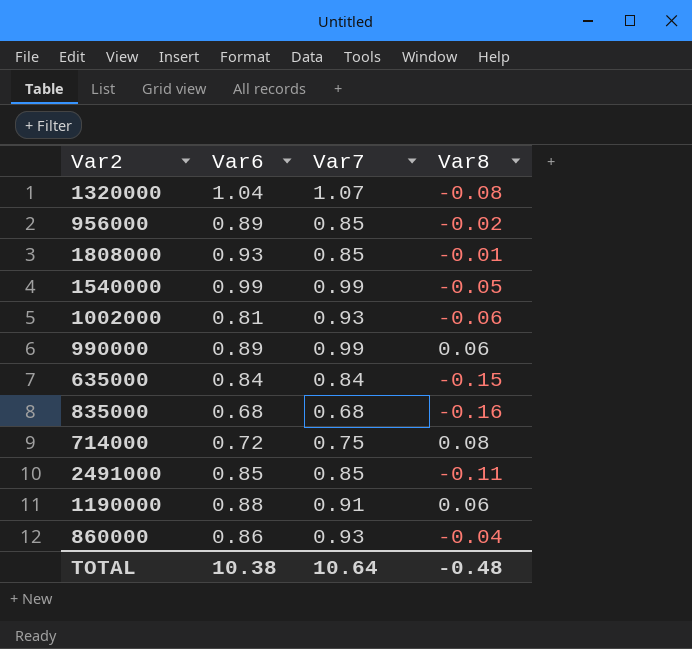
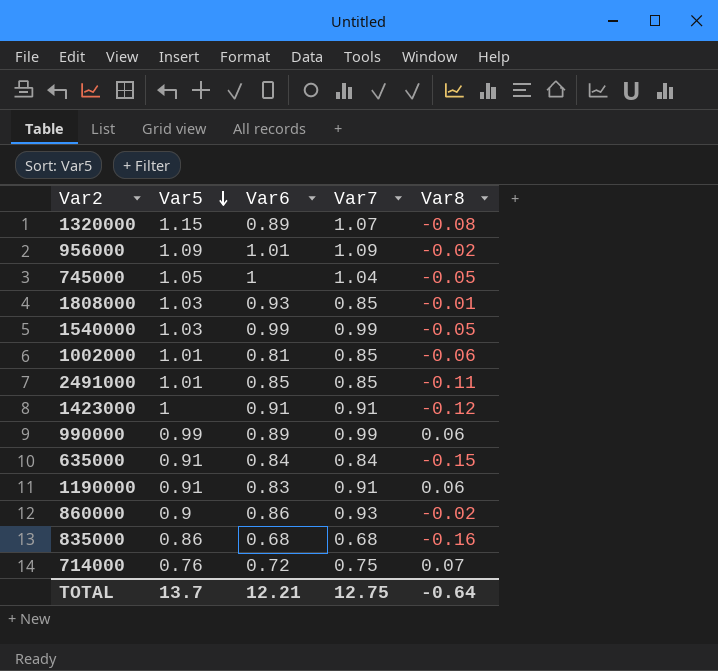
row order: none -> Var5 descending
column Var5 | position: none -> 2
1320000 | Var6: 1.04 -> 0.89
956000 | Var6: 0.89 -> 1.01
956000 | Var7: 0.85 -> 1.09
row 745000: none -> 1.05 | 1 | 1.04 | -0.05
1002000 | Var7: 0.93 -> 0.85
row 1423000: none -> 1 | 0.91 | 0.91 | -0.12
1190000 | Var6: 0.88 -> 0.83
860000 | Var8: -0.04 -> -0.02
714000 | Var8: 0.08 -> 0.07
TOTAL | Var6: 10.38 -> 12.21
TOTAL | Var7: 10.64 -> 12.75
TOTAL | Var8: -0.48 -> -0.64

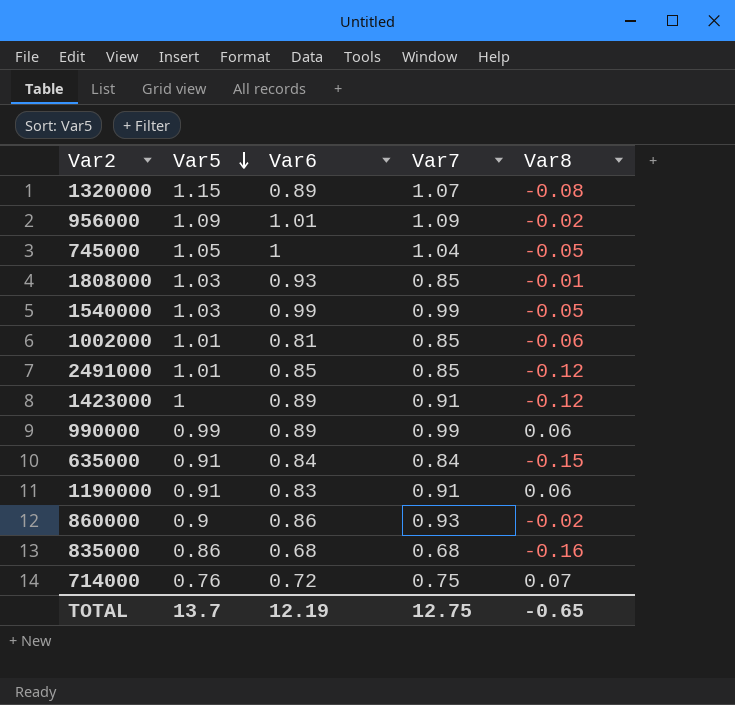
2491000 | Var8: -0.11 -> -0.12
1423000 | Var6: 0.91 -> 0.89
TOTAL | Var6: 12.21 -> 12.19
TOTAL | Var8: -0.64 -> -0.65

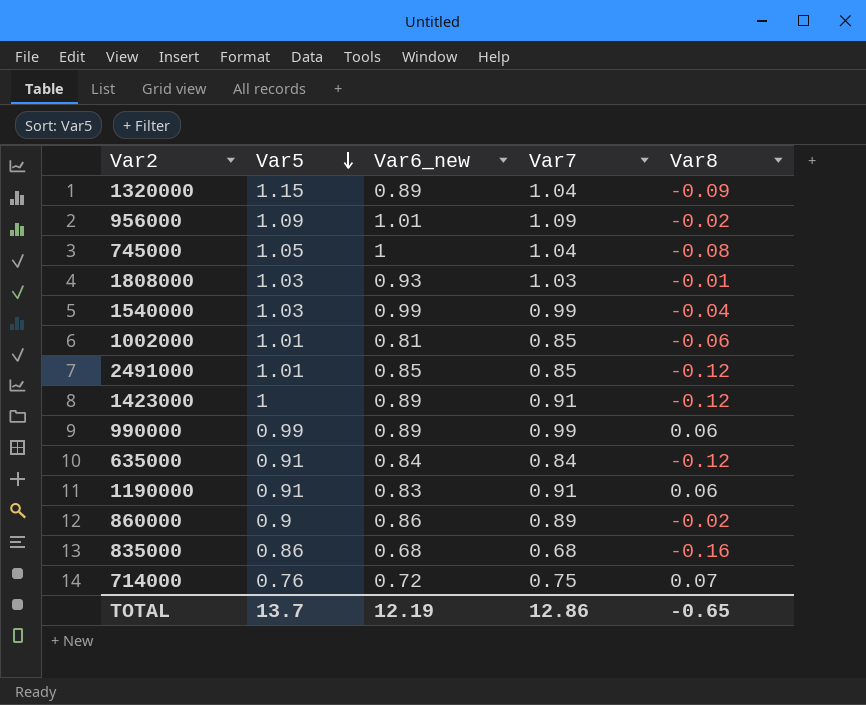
column name: Var6 -> Var6_new
1320000 | Var7: 1.07 -> 1.04
1320000 | Var8: -0.08 -> -0.09
745000 | Var8: -0.05 -> -0.08
1808000 | Var7: 0.85 -> 1.03
1540000 | Var8: -0.05 -> -0.04
635000 | Var8: -0.15 -> -0.12
860000 | Var7: 0.93 -> 0.89
TOTAL | Var7: 12.75 -> 12.86

